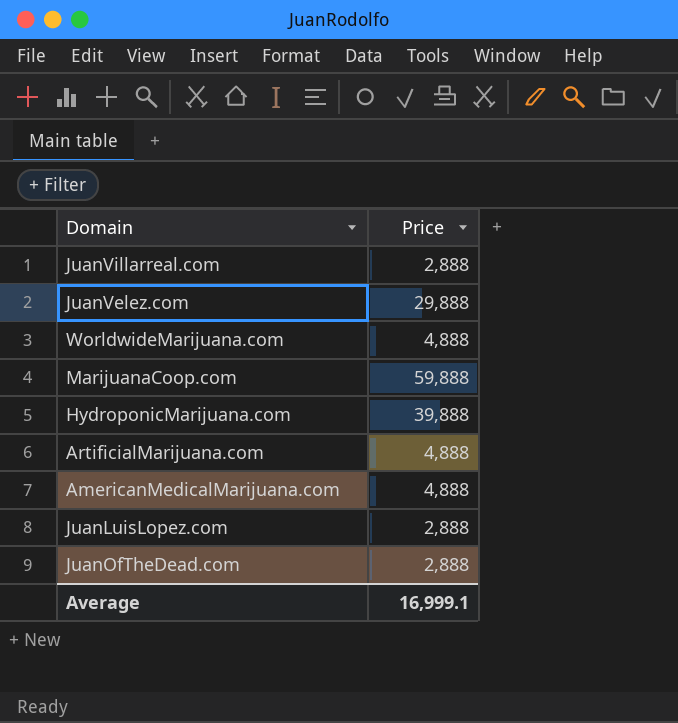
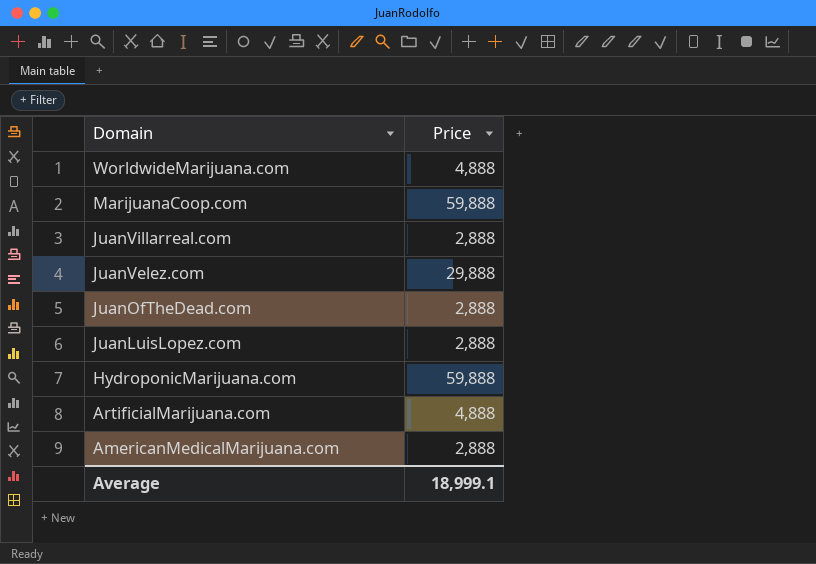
row order: none -> Domain descending
HydroponicMarijuana.com | Price: 39,888 -> 59,888
AmericanMedicalMarijuana.com | Price: 4,888 -> 2,888
Average | Price: 16,999.1 -> 18,999.1

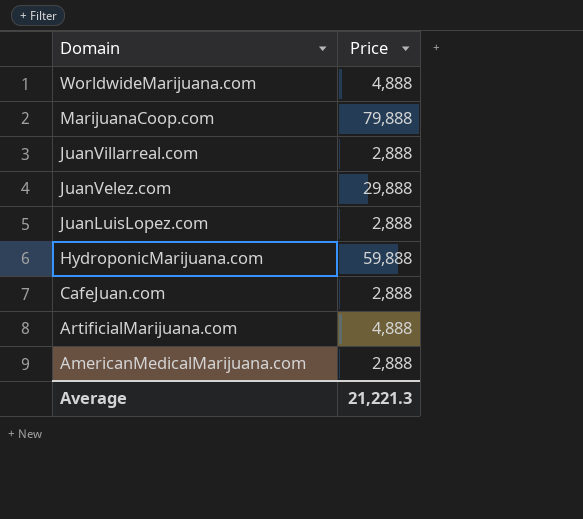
row JuanOfTheDead.com: 2,888 -> none
MarijuanaCoop.com | Price: 59,888 -> 79,888
row CafeJuan.com: none -> 2,888
Average | Price: 18,999.1 -> 21,221.3

